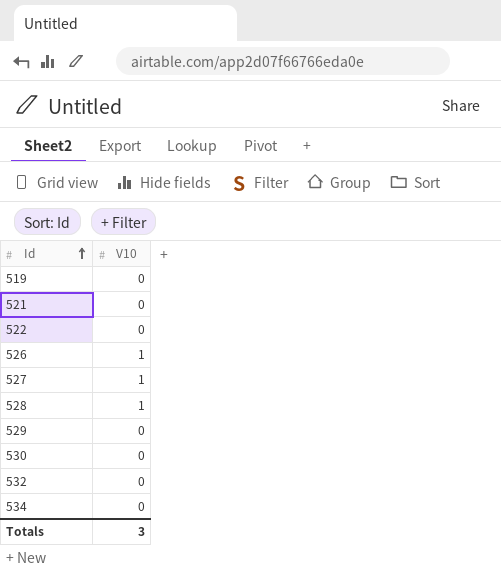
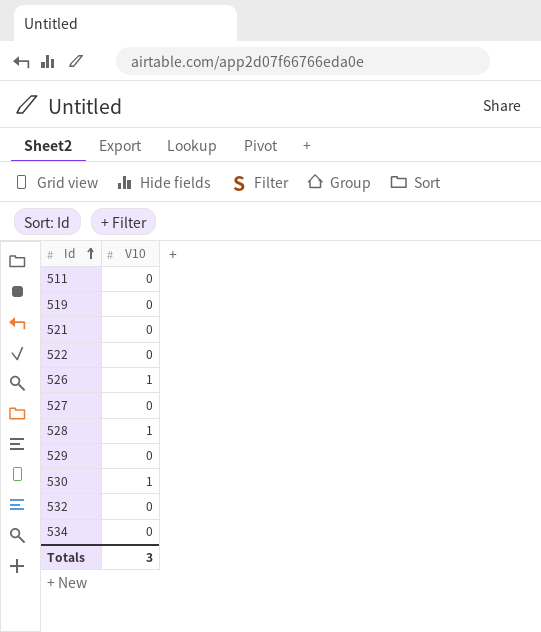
row 511: none -> 0
527 | V10: 1 -> 0
530 | V10: 0 -> 1

